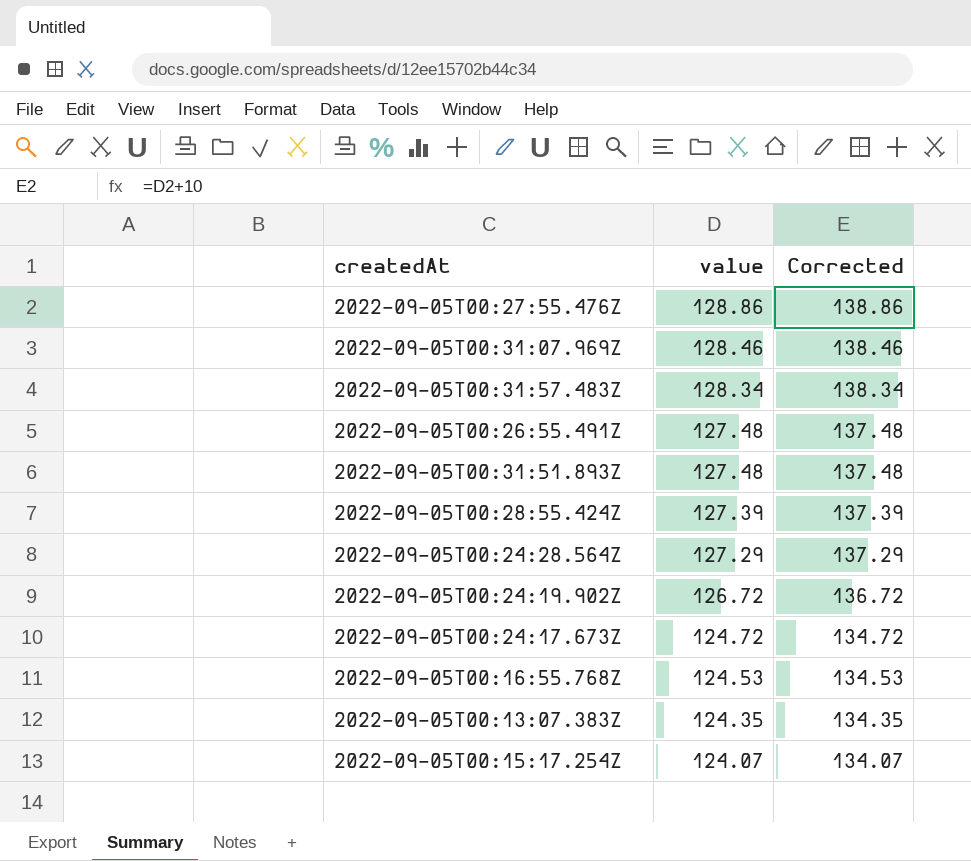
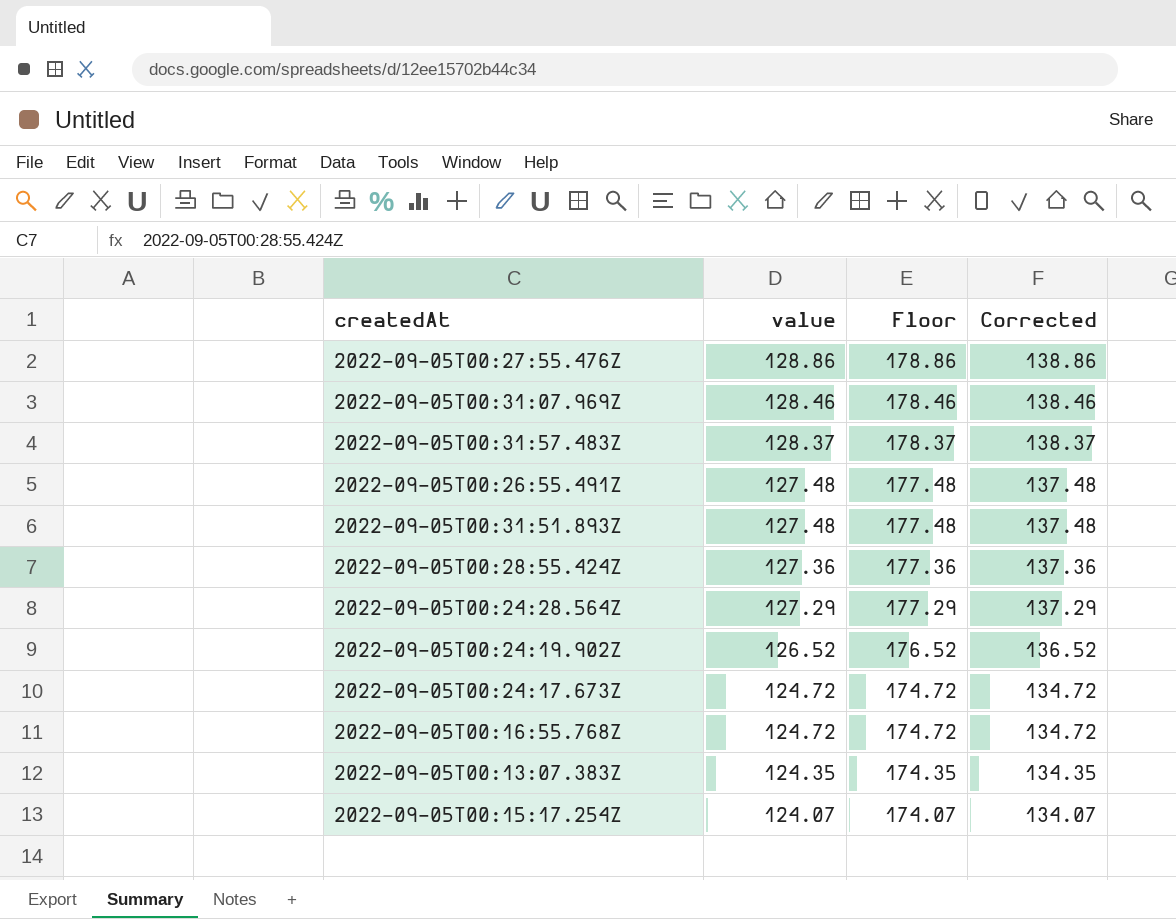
column Floor | formula: none -> [value] + 50
2022-09-05T00:31:57.483Z | value: 128.34 -> 128.37
2022-09-05T00:31:57.483Z | Corrected: 138.34 -> 138.37
2022-09-05T00:28:55.424Z | value: 127.39 -> 127.36
2022-09-05T00:28:55.424Z | Corrected: 137.39 -> 137.36
2022-09-05T00:24:19.902Z | value: 126.72 -> 126.52
2022-09-05T00:24:19.902Z | Corrected: 136.72 -> 136.52
2022-09-05T00:16:55.768Z | value: 124.53 -> 124.72
2022-09-05T00:16:55.768Z | Corrected: 134.53 -> 134.72

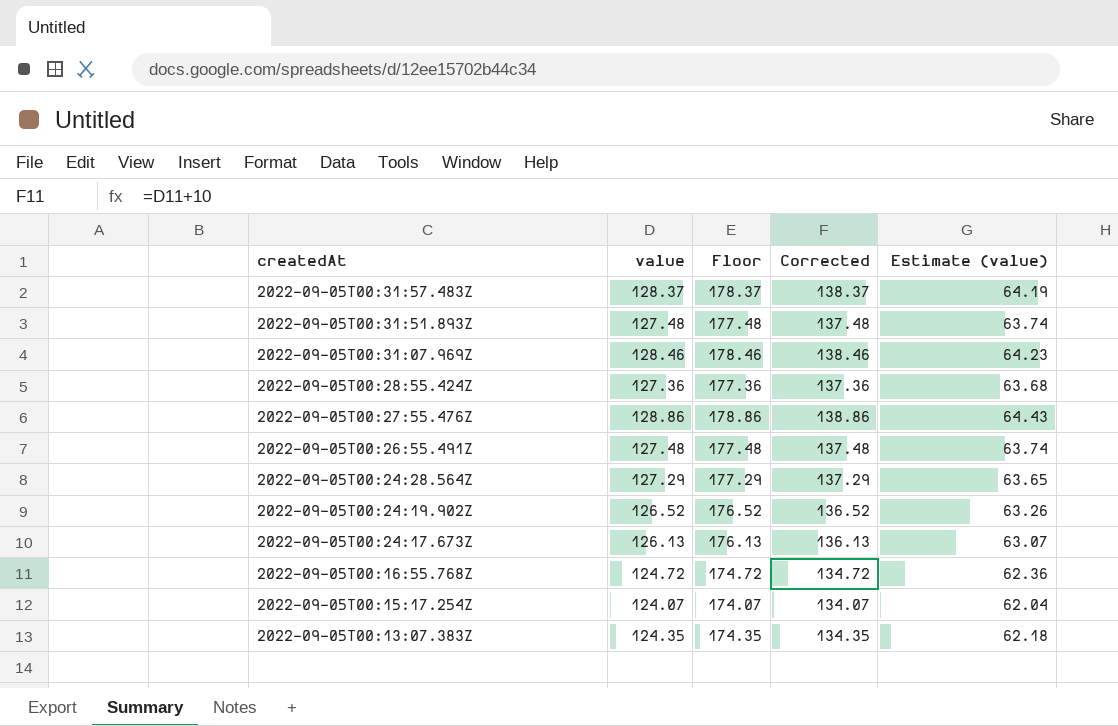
row order: value descending -> createdAt descending
column Estimate (value) | formula: none -> [value] * 0.5
2022-09-05T00:24:17.673Z | value: 124.72 -> 126.13
2022-09-05T00:24:17.673Z | Floor: 174.72 -> 176.13
2022-09-05T00:24:17.673Z | Corrected: 134.72 -> 136.13

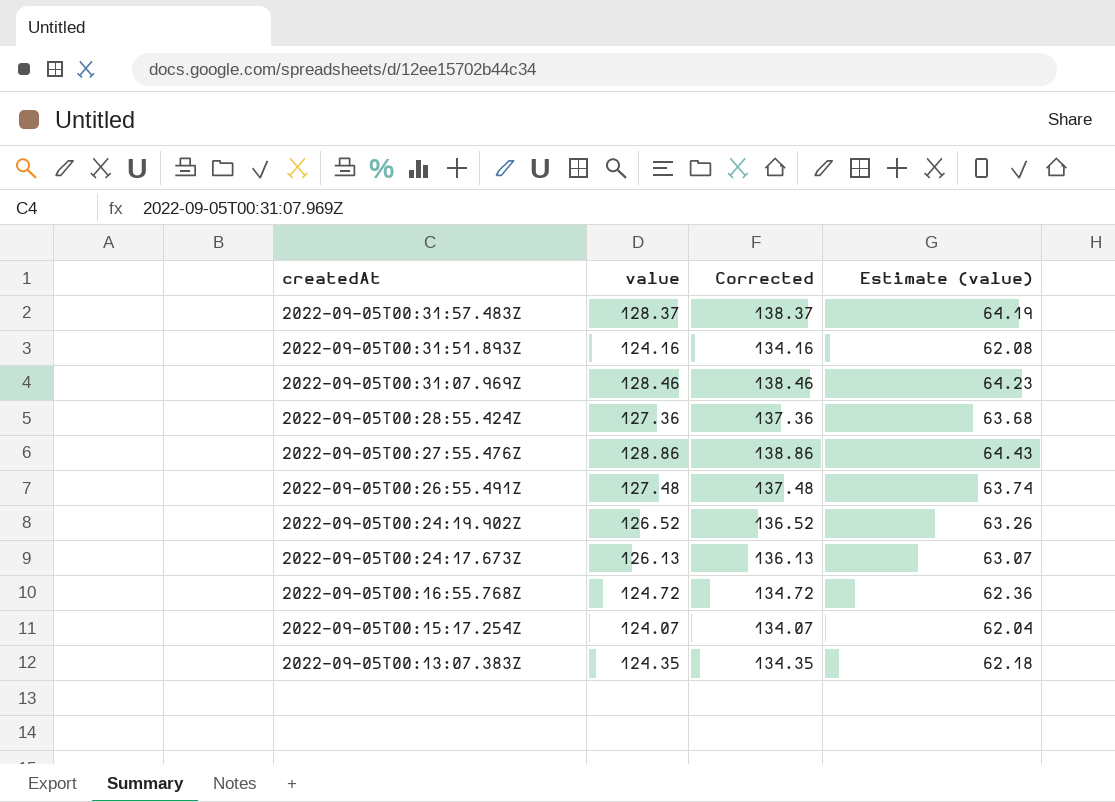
column Floor | formula: [value] + 50 -> none
row 2022-09-05T00:24:28.564Z: 127.29 | 177.29 | 137.29 | 63.65 -> none
2022-09-05T00:31:51.893Z | value: 127.48 -> 124.16
2022-09-05T00:31:51.893Z | Corrected: 137.48 -> 134.16
2022-09-05T00:31:51.893Z | Estimate (value): 63.74 -> 62.08

